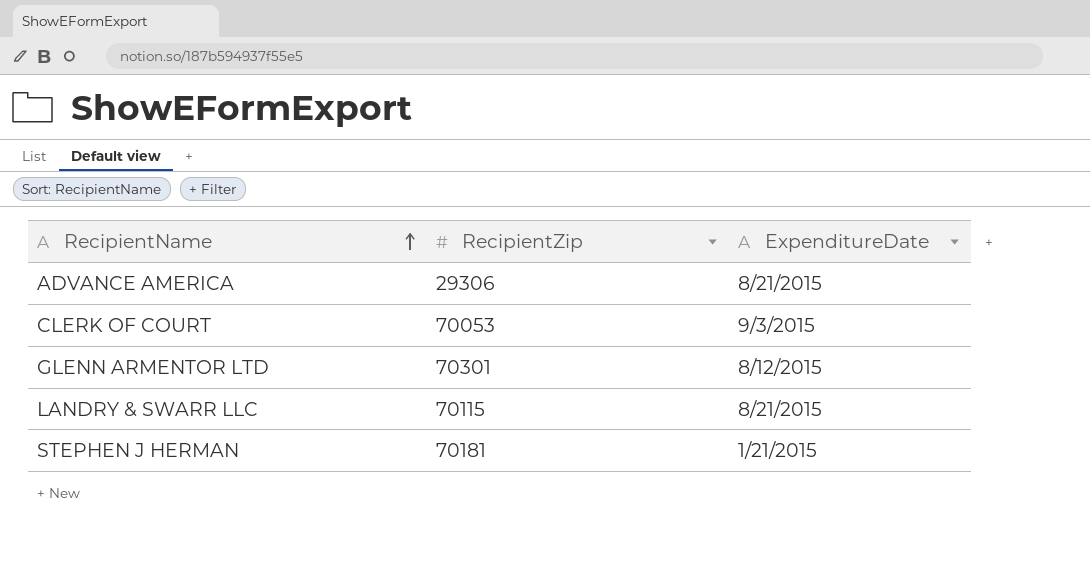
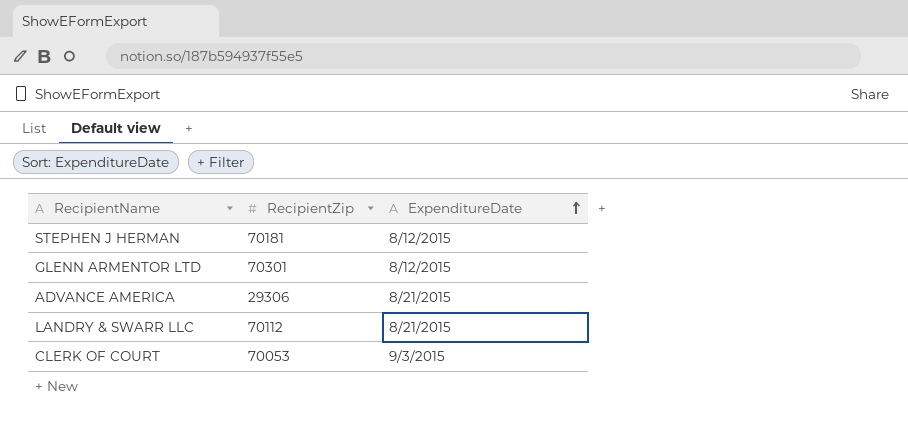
row order: RecipientName ascending -> ExpenditureDate ascending
STEPHEN J HERMAN | ExpenditureDate: 1/21/2015 -> 8/12/2015
LANDRY & SWARR LLC | RecipientZip: 70115 -> 70112

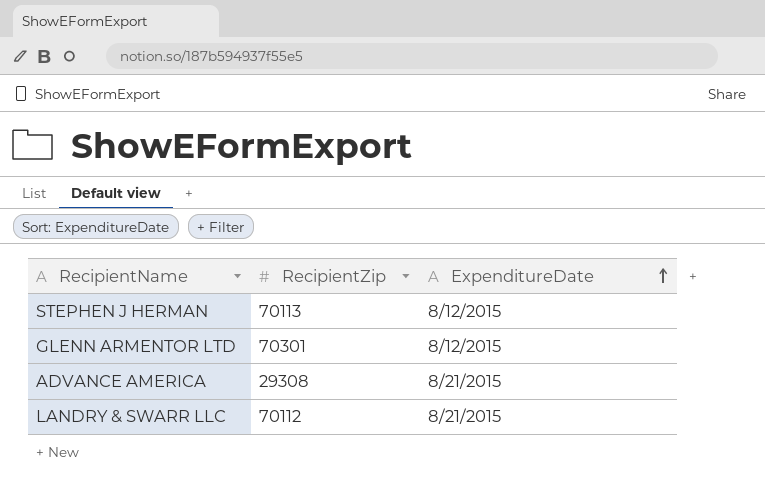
row CLERK OF COURT: 70053 | 9/3/2015 -> none
STEPHEN J HERMAN | RecipientZip: 70181 -> 70113
ADVANCE AMERICA | RecipientZip: 29306 -> 29308

